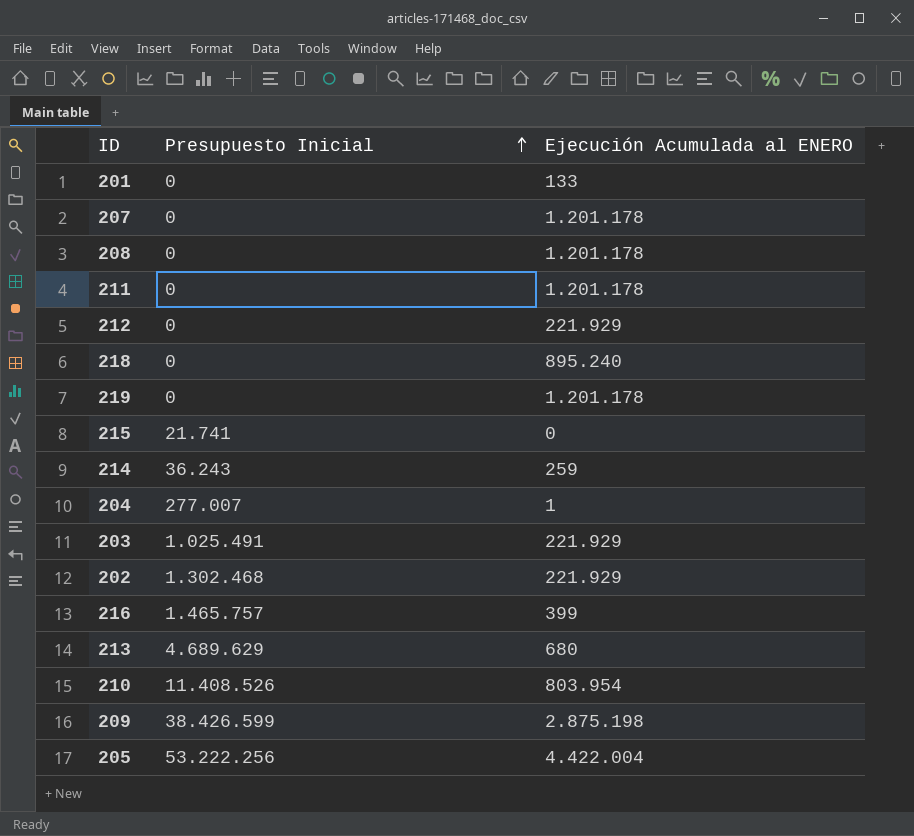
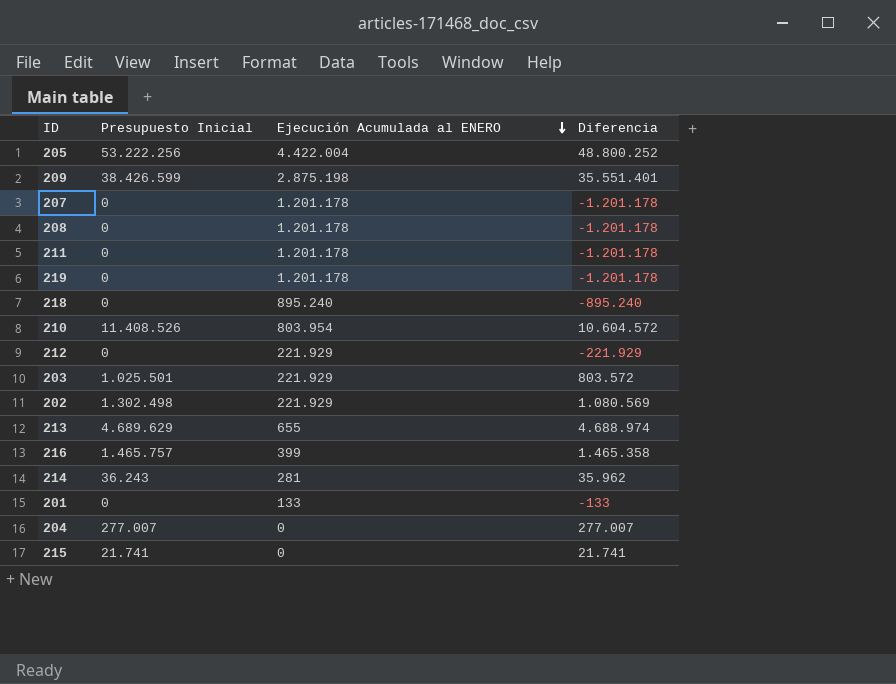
row order: Presupuesto Inicial ascending -> Ejecución Acumulada al ENERO descending
column Diferencia | formula: none -> [Presupuesto Inicial] - [Ejecución Acumulada al ENERO]
203 | Presupuesto Inicial: 1.025.491 -> 1.025.501
202 | Presupuesto Inicial: 1.302.468 -> 1.302.498
213 | Ejecución Acumulada al ENERO: 680 -> 655
214 | Ejecución Acumulada al ENERO: 259 -> 281
204 | Ejecución Acumulada al ENERO: 1 -> 0

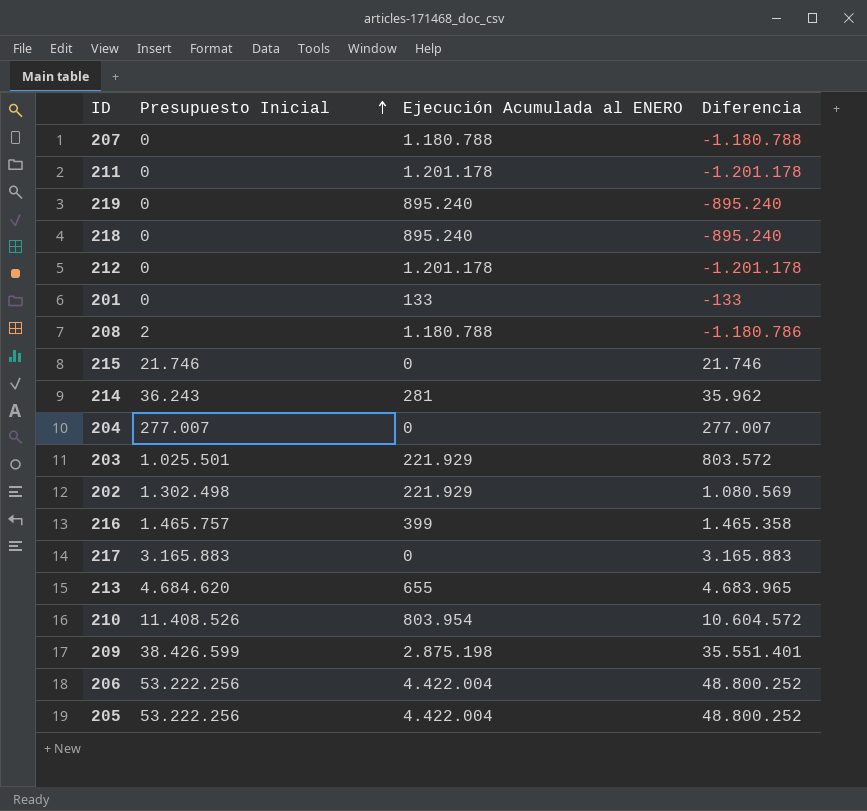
row order: Ejecución Acumulada al ENERO descending -> Presupuesto Inicial ascending
207 | Ejecución Acumulada al ENERO: 1.201.178 -> 1.180.788
207 | Diferencia: -1.201.178 -> -1.180.788
219 | Ejecución Acumulada al ENERO: 1.201.178 -> 895.240
219 | Diferencia: -1.201.178 -> -895.240
212 | Ejecución Acumulada al ENERO: 221.929 -> 1.201.178
212 | Diferencia: -221.929 -> -1.201.178
208 | Presupuesto Inicial: 0 -> 2
208 | Ejecución Acumulada al ENERO: 1.201.178 -> 1.180.788
208 | Diferencia: -1.201.178 -> -1.180.786
215 | Presupuesto Inicial: 21.741 -> 21.746
215 | Diferencia: 21.741 -> 21.746
row 217: none -> 3.165.883 | 0 | 3.165.883
213 | Presupuesto Inicial: 4.689.629 -> 4.684.620
213 | Diferencia: 4.688.974 -> 4.683.965
row 206: none -> 53.222.256 | 4.422.004 | 48.800.252

